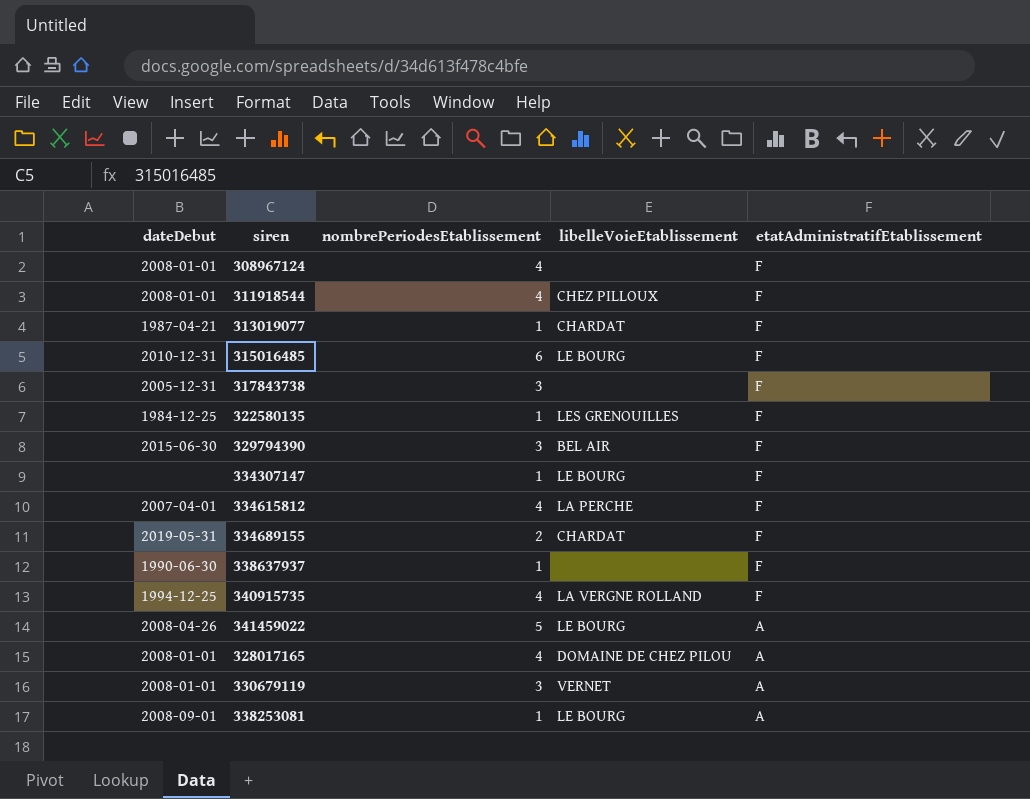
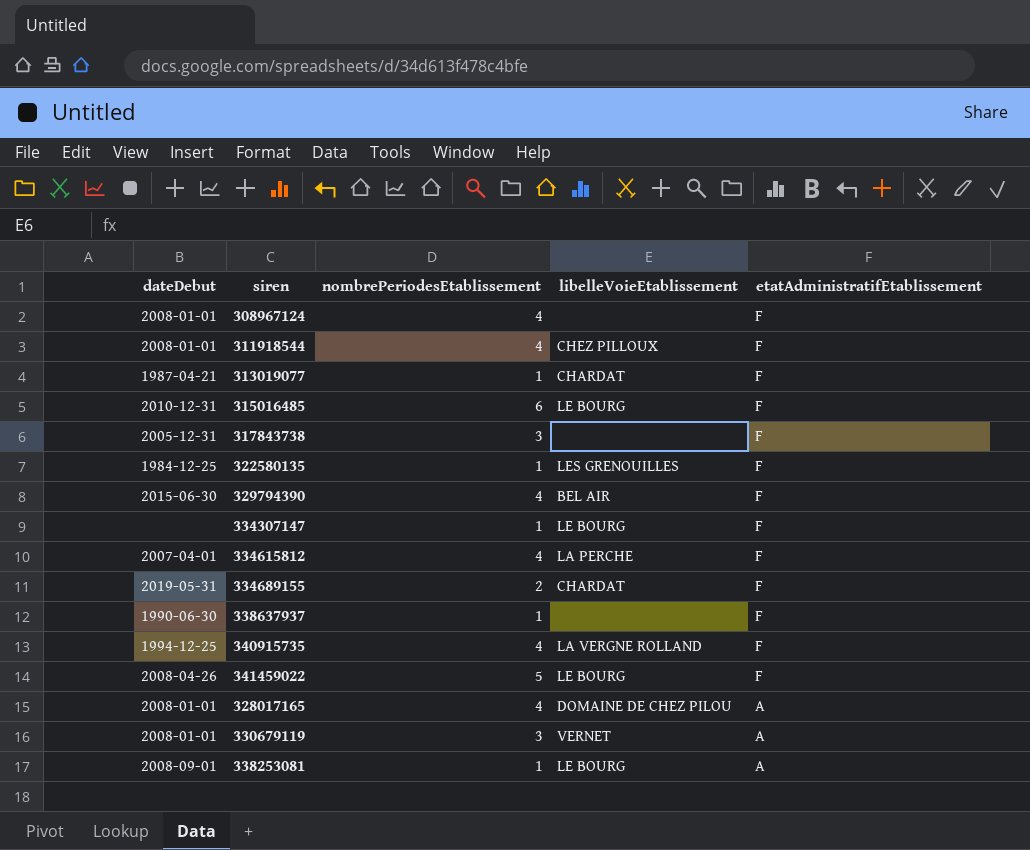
329794390 | nombrePeriodesEtablissement: 3 -> 4
341459022 | etatAdministratifEtablissement: A -> F

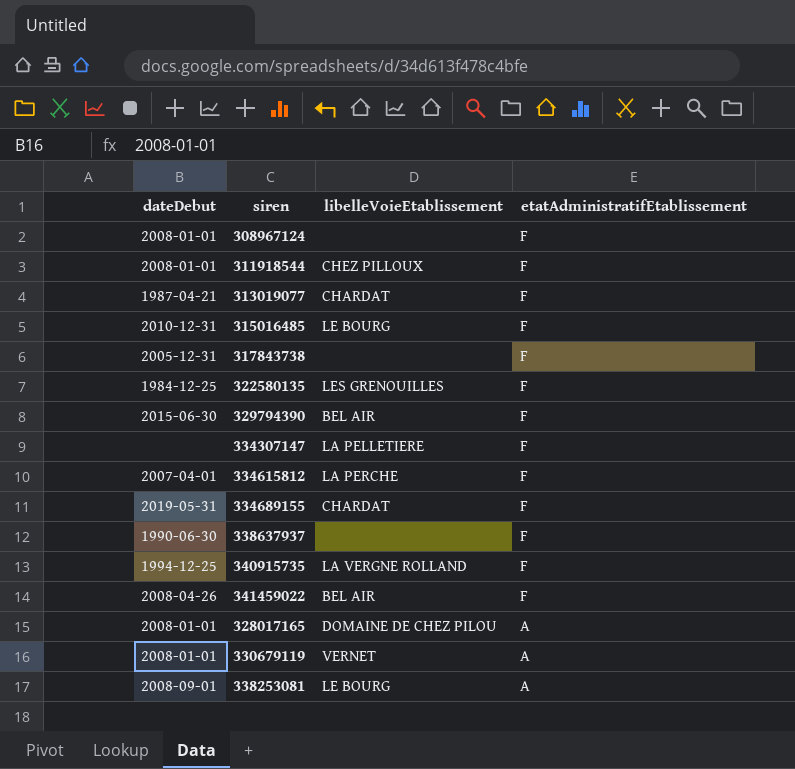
column nombrePeriodesEtablissement | position: 3 -> none
334307147 | libelleVoieEtablissement: LE BOURG -> LA PELLETIERE
341459022 | libelleVoieEtablissement: LE BOURG -> BEL AIR

